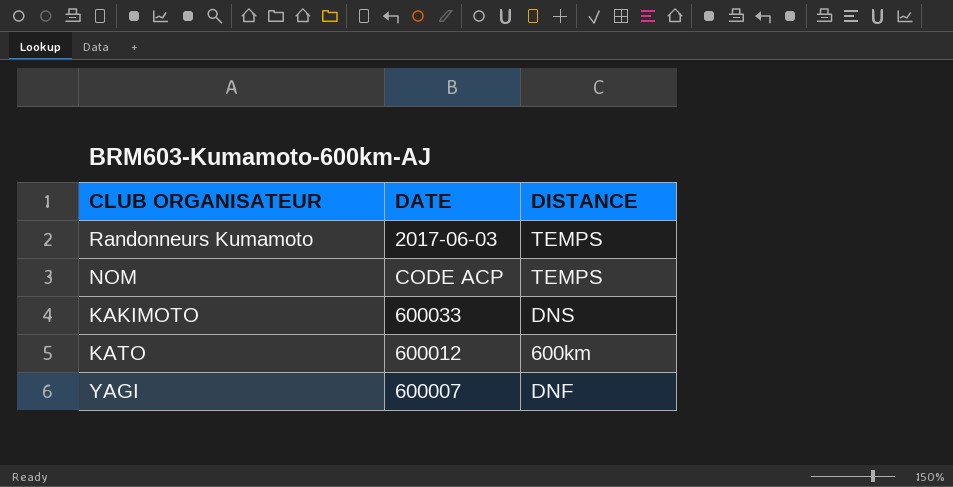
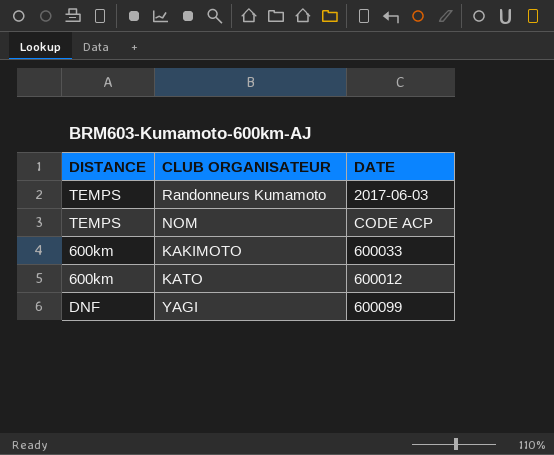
column DISTANCE | position: 3 -> 1
KAKIMOTO | DISTANCE: DNS -> 600km
YAGI | DATE: 600007 -> 600099

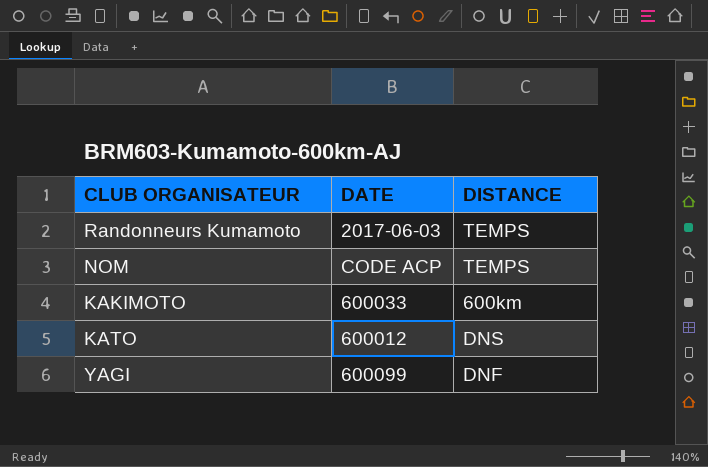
column DISTANCE | position: 1 -> 3
KATO | DISTANCE: 600km -> DNS

